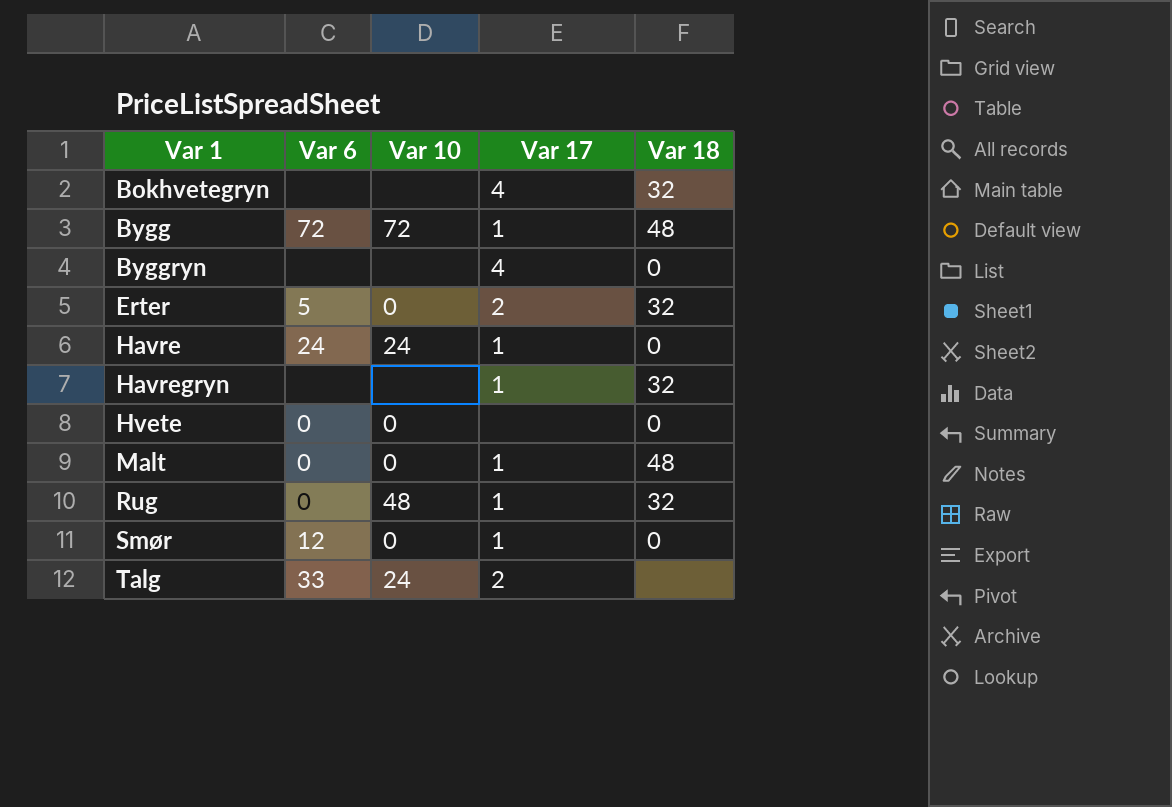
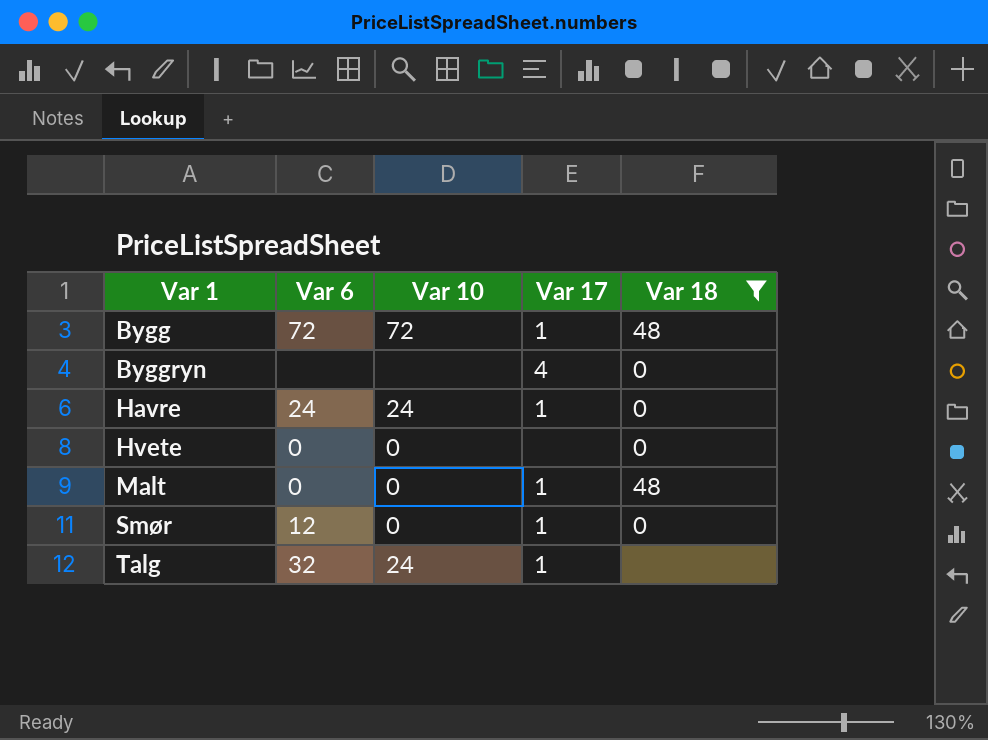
filter: none -> Var 18 != 32
Talg | Var 6: 33 -> 32
Talg | Var 17: 2 -> 1

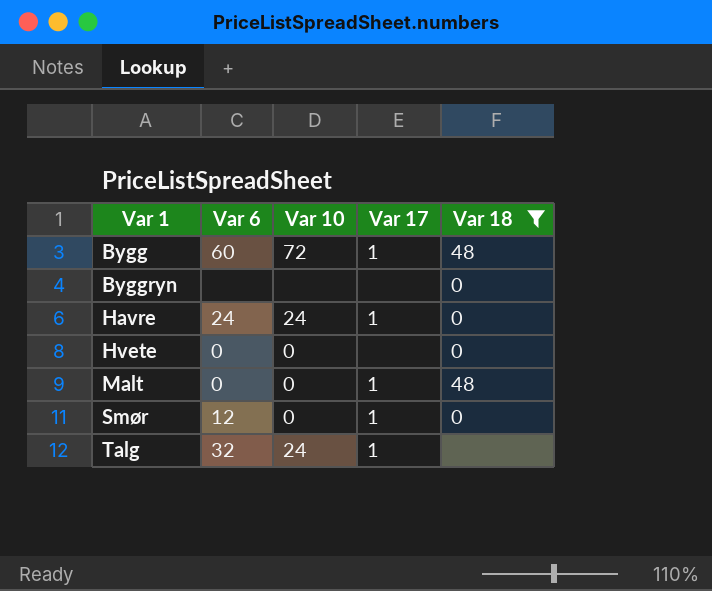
Bygg | Var 6: 72 -> 60
Byggryn | Var 17: 4 -> none

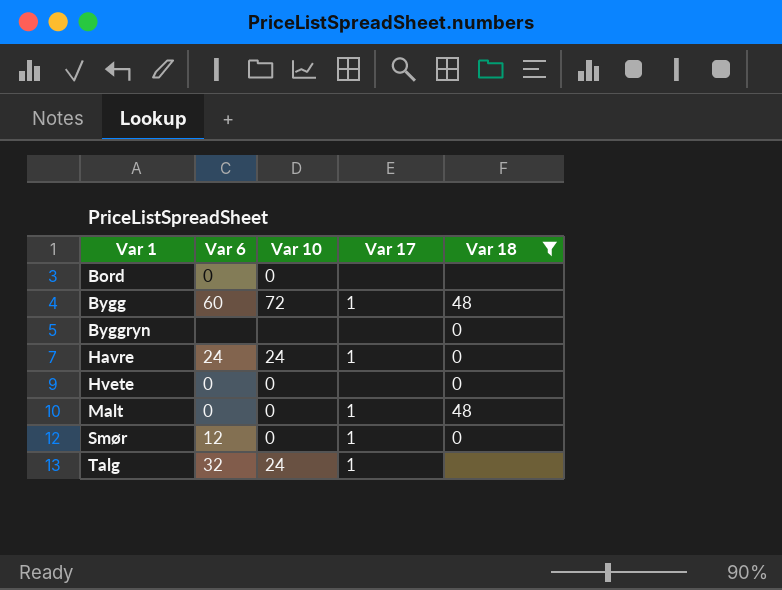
row Bord: none -> 0 | 0 | none | none

